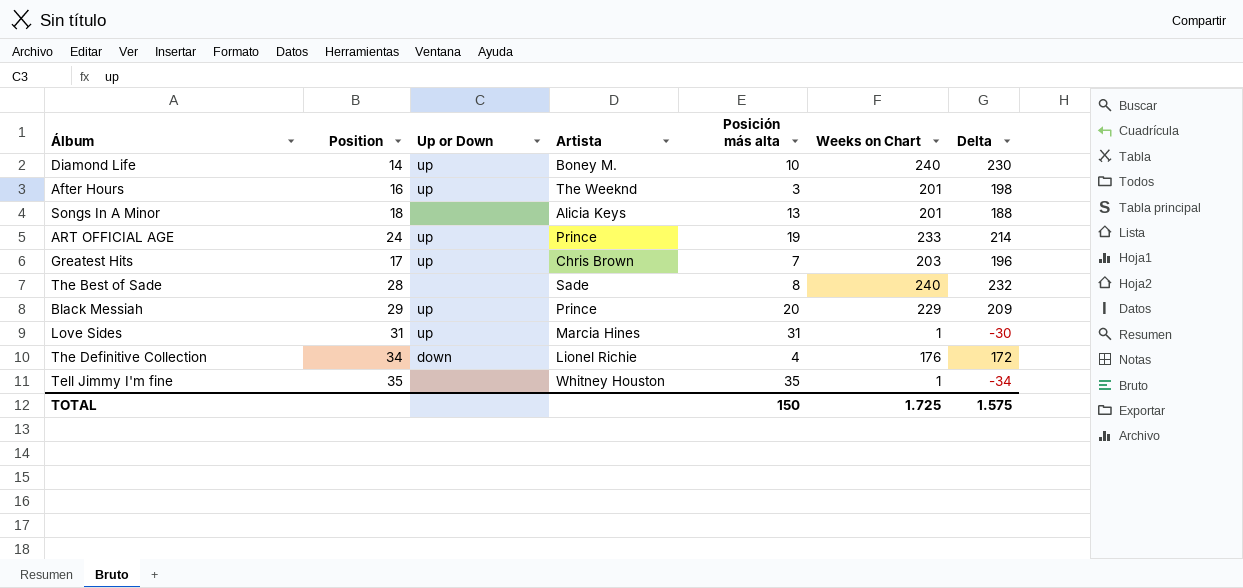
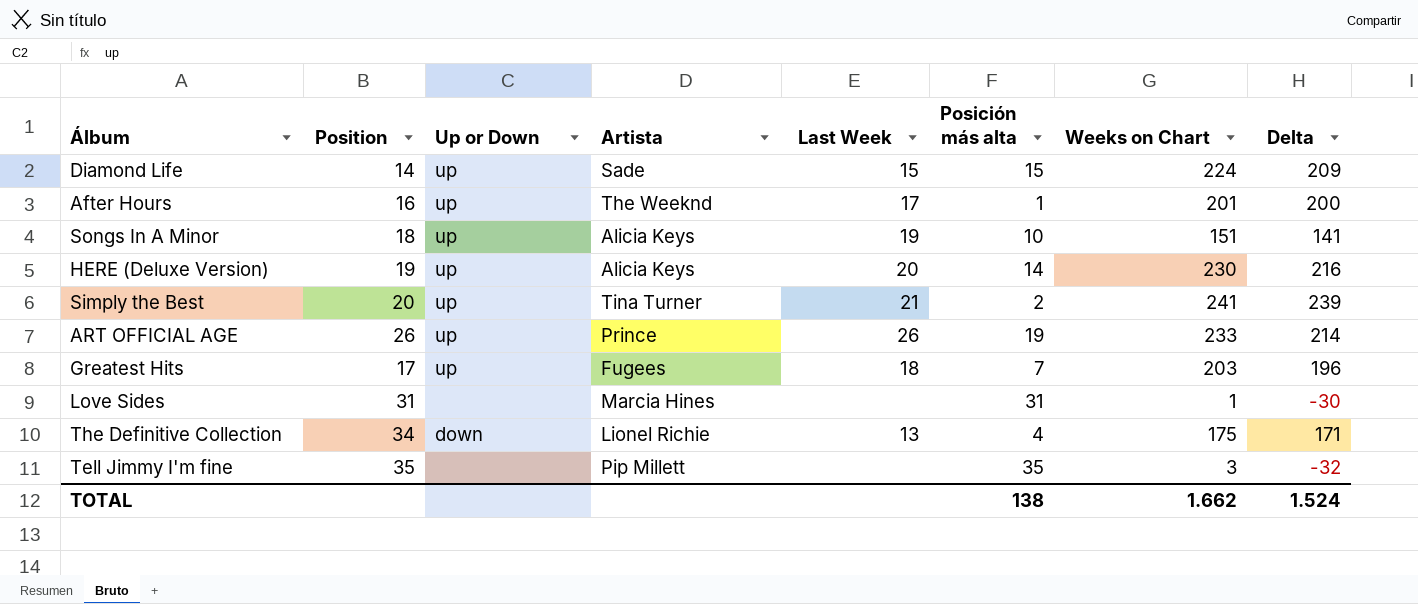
column Last Week | position: none -> 5
row The Best of Sade: 28 | none | Sade | 8 | 240 | 232 -> none
row Black Messiah: 29 | up | Prince | 20 | 229 | 209 -> none
Diamond Life | Artista: Boney M. -> Sade
Diamond Life | Posición más alta: 10 -> 15
Diamond Life | Weeks on Chart: 240 -> 224
Diamond Life | Delta: 230 -> 209
After Hours | Posición más alta: 3 -> 1
After Hours | Delta: 198 -> 200
Songs In A Minor | Up or Down: none -> up
Songs In A Minor | Posición más alta: 13 -> 10
Songs In A Minor | Weeks on Chart: 201 -> 151
Songs In A Minor | Delta: 188 -> 141
row HERE (Deluxe Version): none -> 19 | up | Alicia Keys | 20 | 14 | 230 | 216
row Simply the Best: none -> 20 | up | Tina Turner | 21 | 2 | 241 | 239
ART OFFICIAL AGE | Position: 24 -> 26
Greatest Hits | Artista: Chris Brown -> Fugees
Love Sides | Up or Down: up -> none
The Definitive Collection | Weeks on Chart: 176 -> 175
The Definitive Collection | Delta: 172 -> 171
Tell Jimmy I'm fine | Artista: Whitney Houston -> Pip Millett
Tell Jimmy I'm fine | Weeks on Chart: 1 -> 3
Tell Jimmy I'm fine | Delta: -34 -> -32
TOTAL | Posición más alta: 150 -> 138
TOTAL | Weeks on Chart: 1.725 -> 1.662
TOTAL | Delta: 1.575 -> 1.524

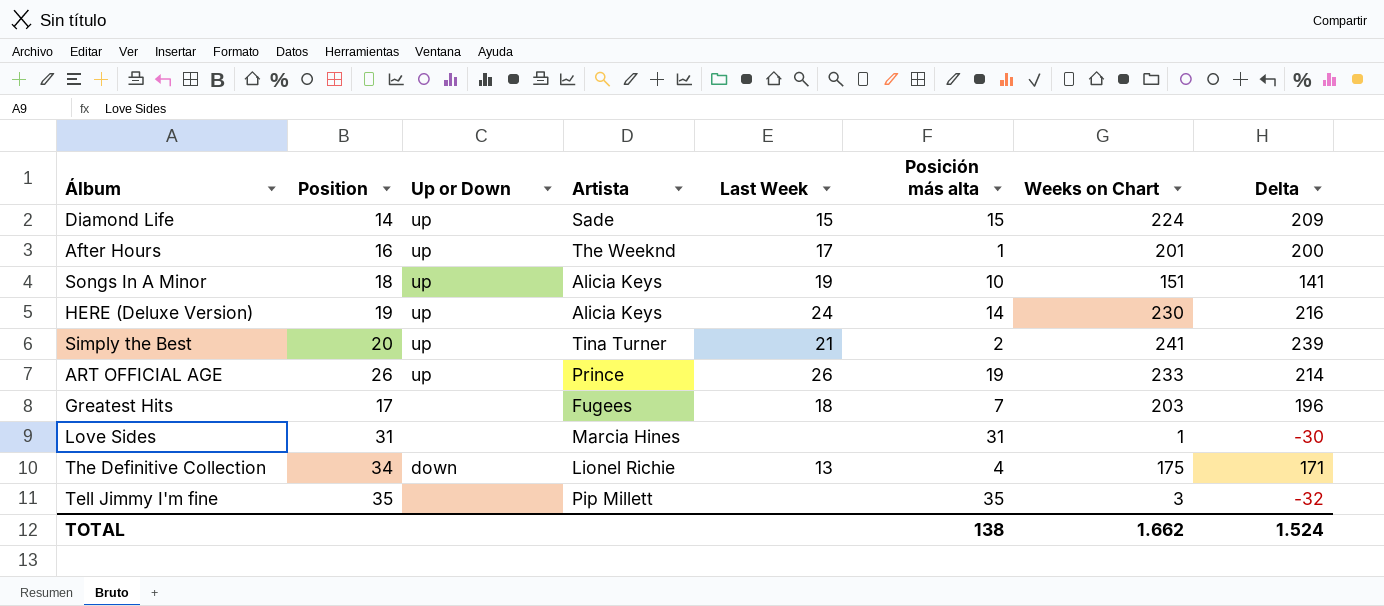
HERE (Deluxe Version) | Last Week: 20 -> 24
Greatest Hits | Up or Down: up -> none

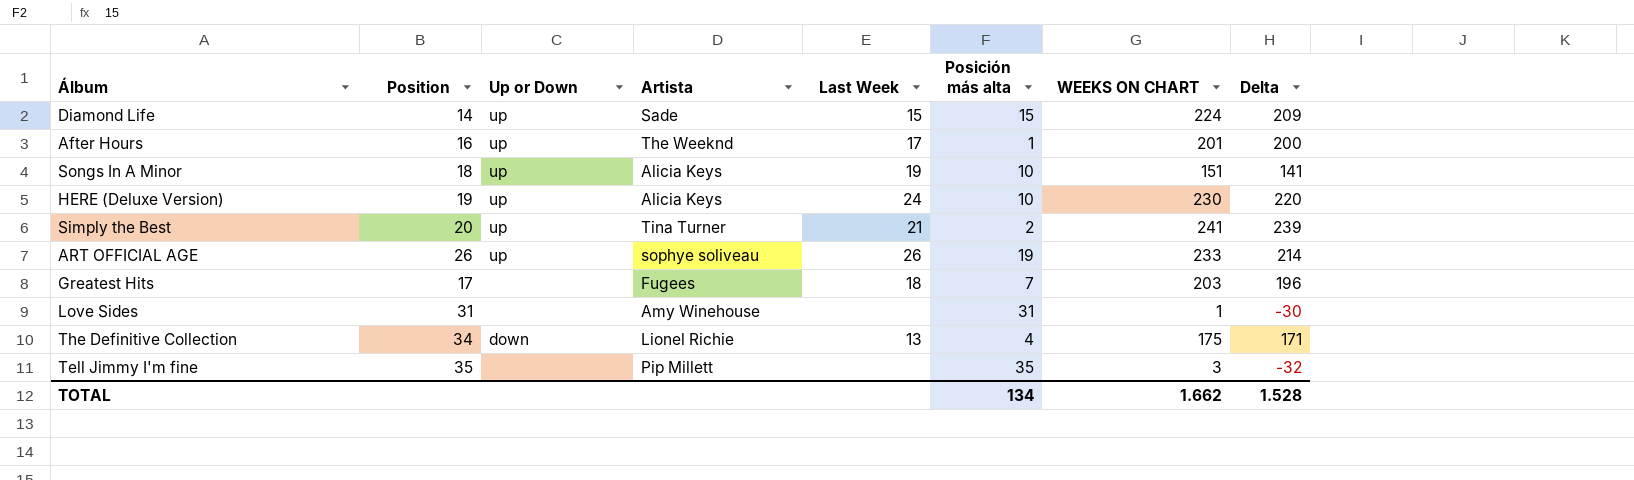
column name: Weeks on Chart -> WEEKS ON CHART
HERE (Deluxe Version) | Posición más alta: 14 -> 10
HERE (Deluxe Version) | Delta: 216 -> 220
ART OFFICIAL AGE | Artista: Prince -> sophye soliveau
Love Sides | Artista: Marcia Hines -> Amy Winehouse
TOTAL | Posición más alta: 138 -> 134
TOTAL | Delta: 1.524 -> 1.528

